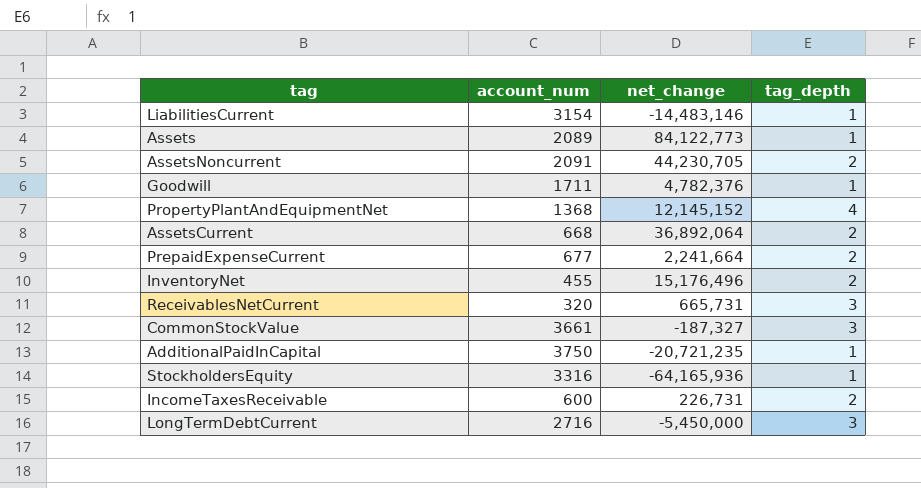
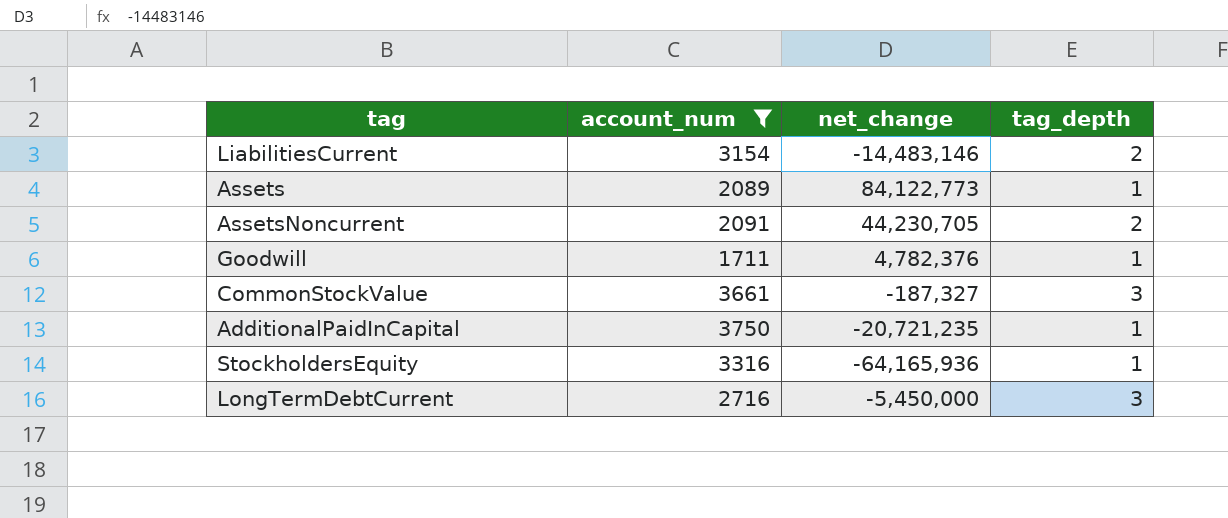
filter: none -> account_num >= 1711
LiabilitiesCurrent | tag_depth: 1 -> 2

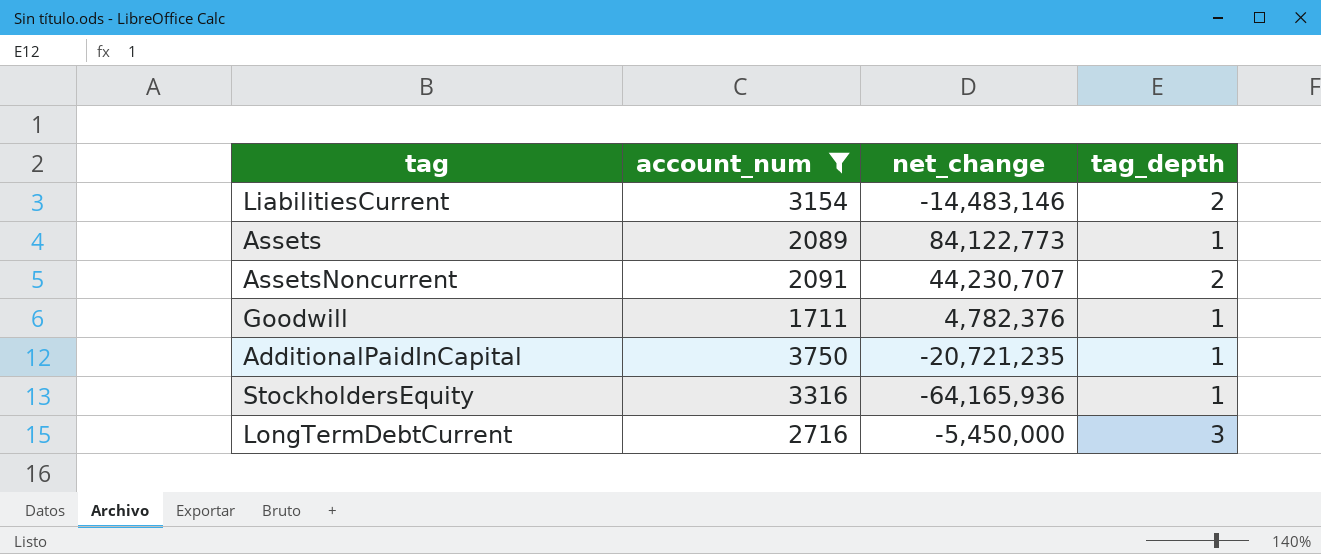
row CommonStockValue: 3661 | -187,327 | 3 -> none
AssetsNoncurrent | net_change: 44,230,705 -> 44,230,707

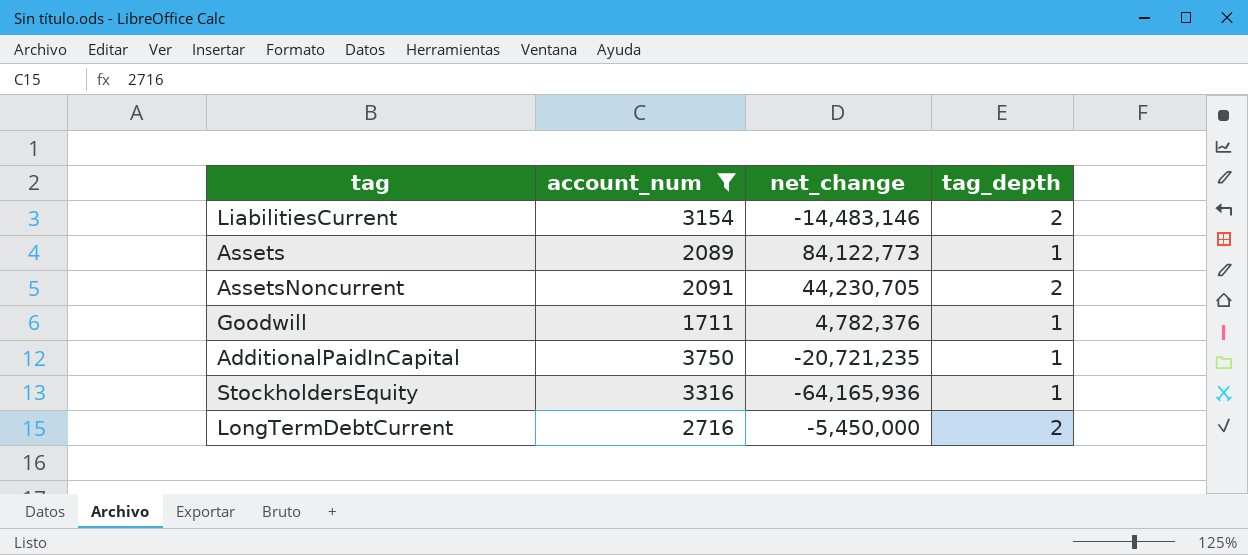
AssetsNoncurrent | net_change: 44,230,707 -> 44,230,705
LongTermDebtCurrent | tag_depth: 3 -> 2

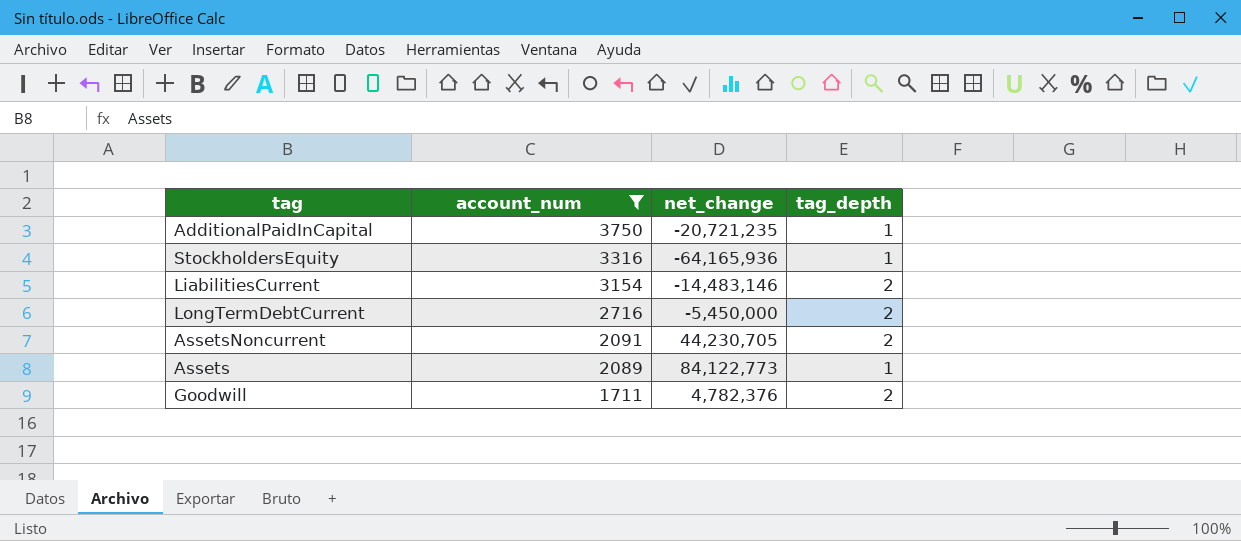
row order: none -> account_num descending
Goodwill | tag_depth: 1 -> 2

